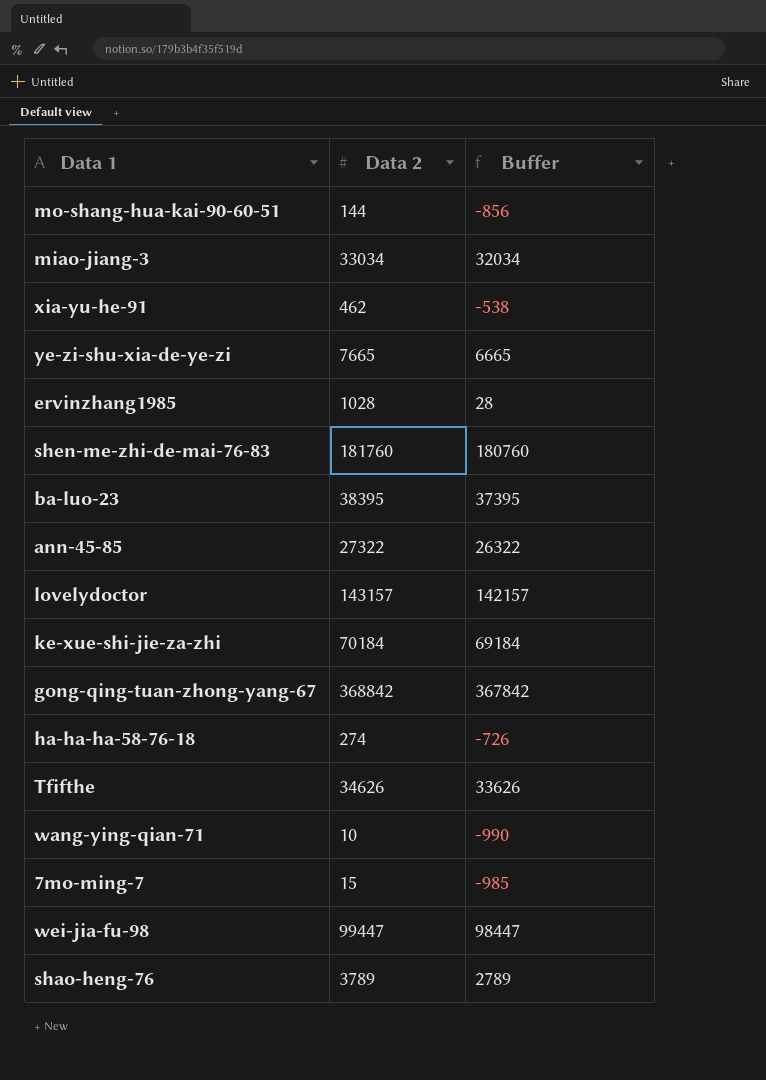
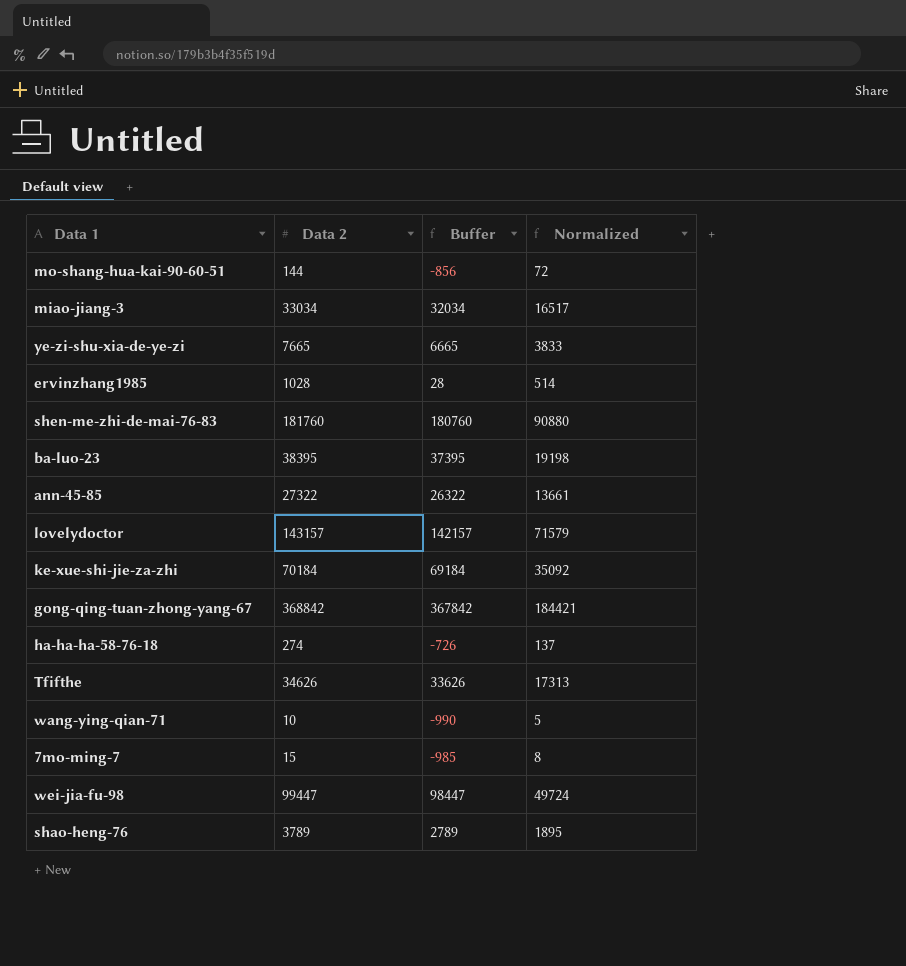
column Normalized | formula: none -> [Data 2] * 0.5
row xia-yu-he-91: 462 | -538 -> none

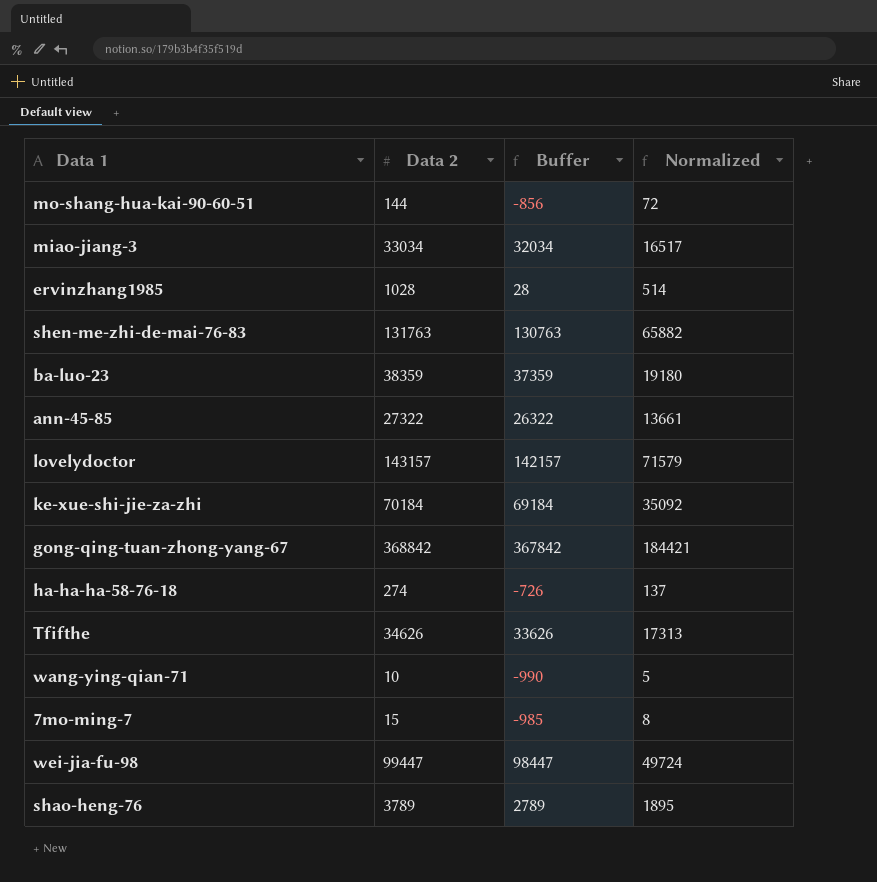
row ye-zi-shu-xia-de-ye-zi: 7665 | 6665 | 3833 -> none
shen-me-zhi-de-mai-76-83 | Data 2: 181760 -> 131763
shen-me-zhi-de-mai-76-83 | Buffer: 180760 -> 130763
shen-me-zhi-de-mai-76-83 | Normalized: 90880 -> 65882
ba-luo-23 | Data 2: 38395 -> 38359
ba-luo-23 | Buffer: 37395 -> 37359
ba-luo-23 | Normalized: 19198 -> 19180

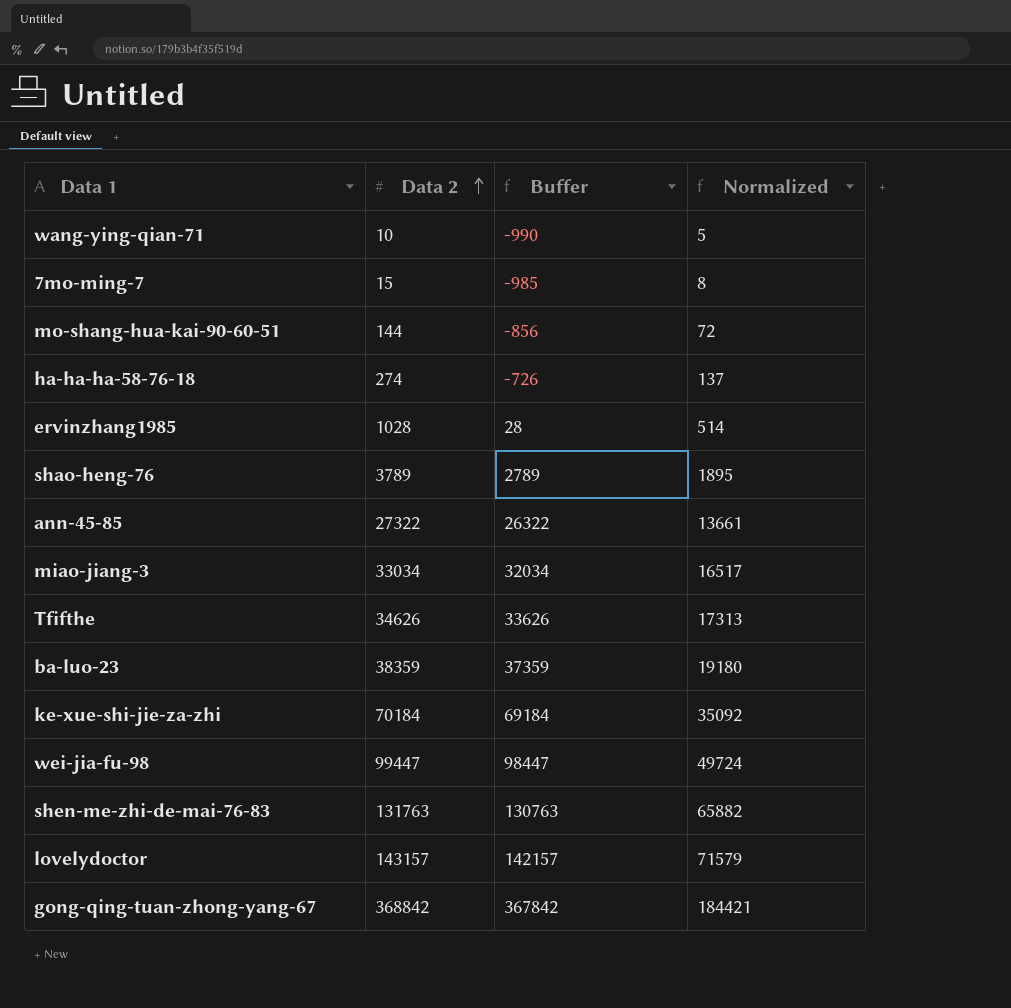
row order: none -> Data 2 ascending

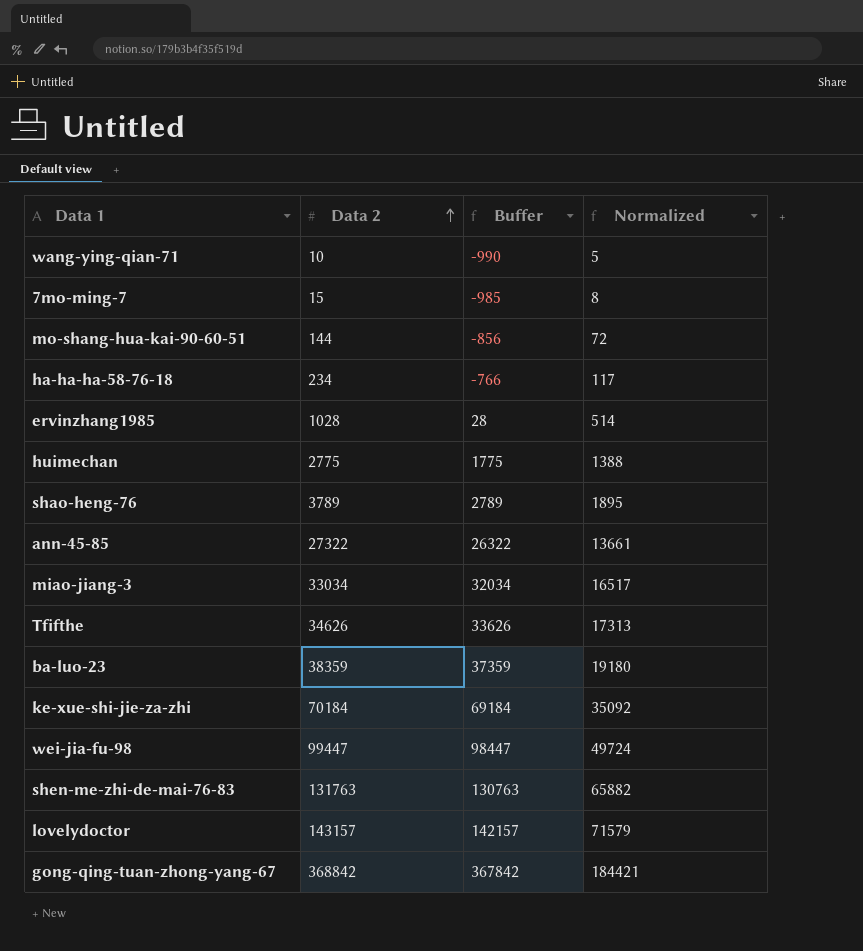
ha-ha-ha-58-76-18 | Data 2: 274 -> 234
ha-ha-ha-58-76-18 | Buffer: -726 -> -766
ha-ha-ha-58-76-18 | Normalized: 137 -> 117
row huimechan: none -> 2775 | 1775 | 1388

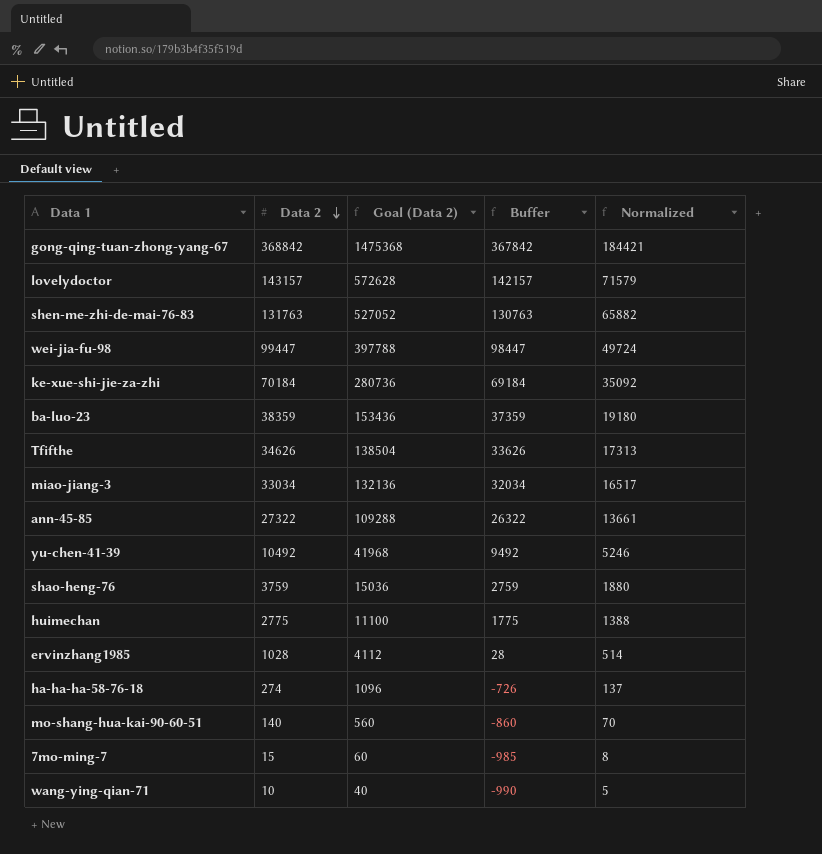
row order: Data 2 ascending -> Data 2 descending
column Goal (Data 2) | formula: none -> [Data 2] * 4
row yu-chen-41-39: none -> 10492 | 41968 | 9492 | 5246
shao-heng-76 | Data 2: 3789 -> 3759
shao-heng-76 | Buffer: 2789 -> 2759
shao-heng-76 | Normalized: 1895 -> 1880
ha-ha-ha-58-76-18 | Data 2: 234 -> 274
ha-ha-ha-58-76-18 | Buffer: -766 -> -726
ha-ha-ha-58-76-18 | Normalized: 117 -> 137
mo-shang-hua-kai-90-60-51 | Data 2: 144 -> 140
mo-shang-hua-kai-90-60-51 | Buffer: -856 -> -860
mo-shang-hua-kai-90-60-51 | Normalized: 72 -> 70

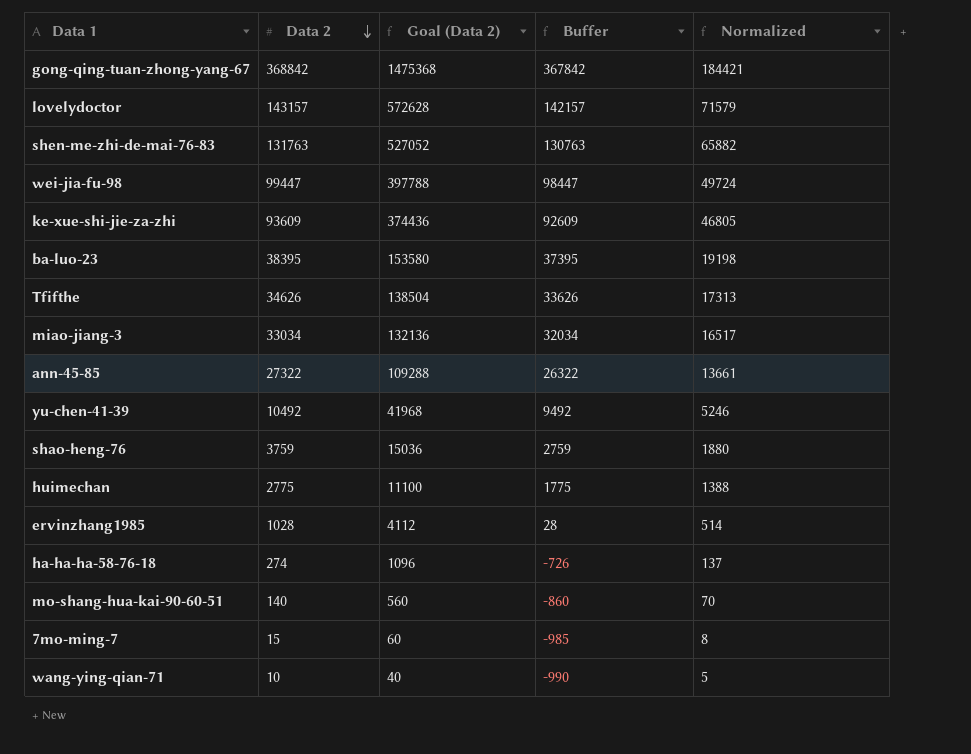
ke-xue-shi-jie-za-zhi | Data 2: 70184 -> 93609
ke-xue-shi-jie-za-zhi | Goal (Data 2): 280736 -> 374436
ke-xue-shi-jie-za-zhi | Buffer: 69184 -> 92609
ke-xue-shi-jie-za-zhi | Normalized: 35092 -> 46805
ba-luo-23 | Data 2: 38359 -> 38395
ba-luo-23 | Goal (Data 2): 153436 -> 153580
ba-luo-23 | Buffer: 37359 -> 37395
ba-luo-23 | Normalized: 19180 -> 19198

